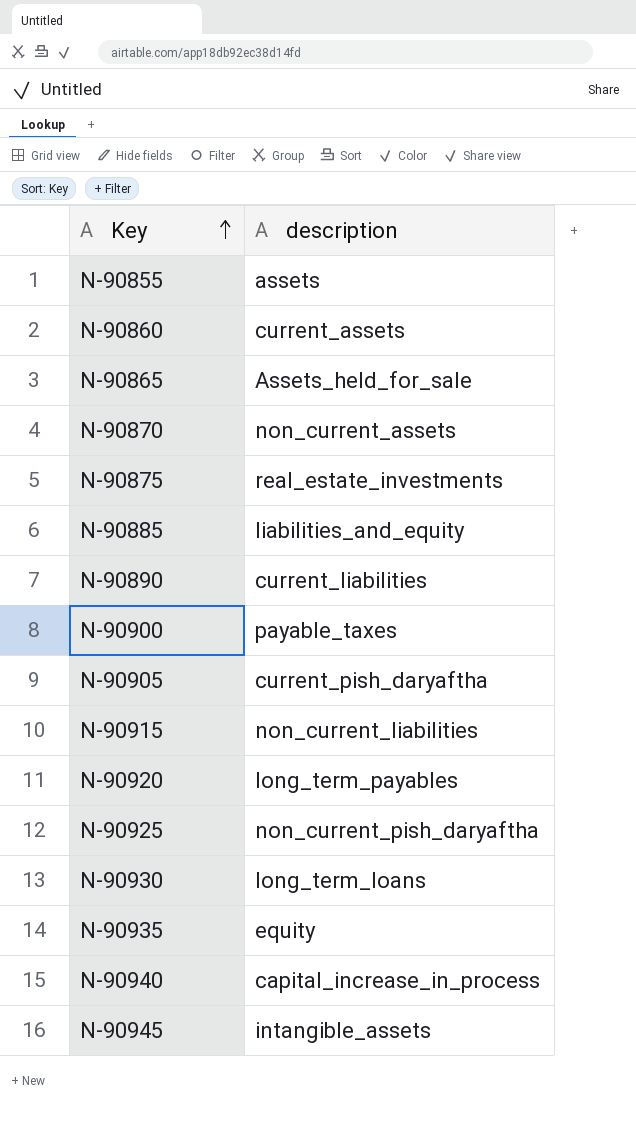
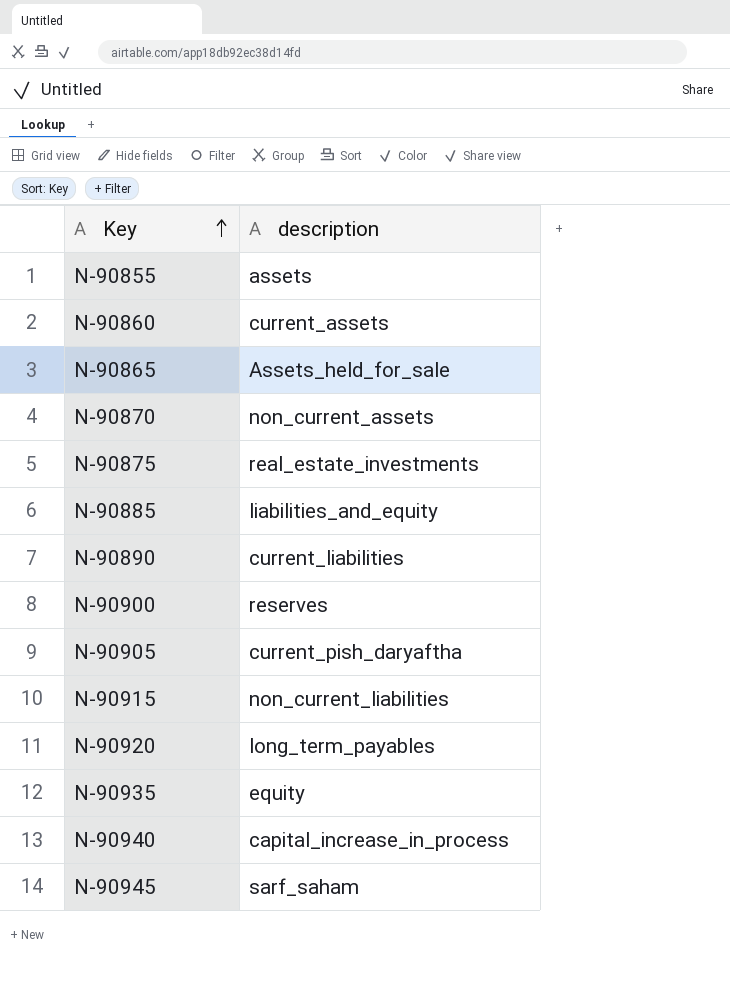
row N-90925: non_current_pish_daryaftha -> none
row N-90930: long_term_loans -> none
N-90900 | description: payable_taxes -> reserves
N-90945 | description: intangible_assets -> sarf_saham

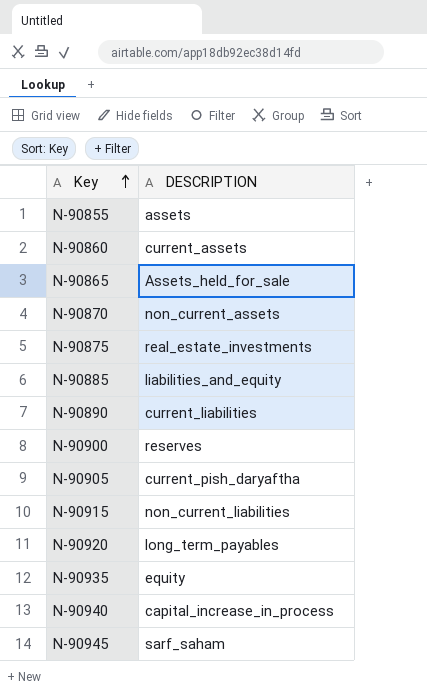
column name: description -> DESCRIPTION

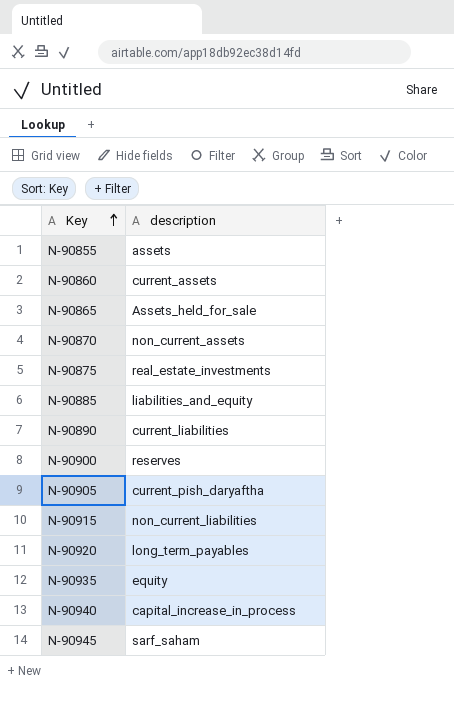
column name: DESCRIPTION -> description

